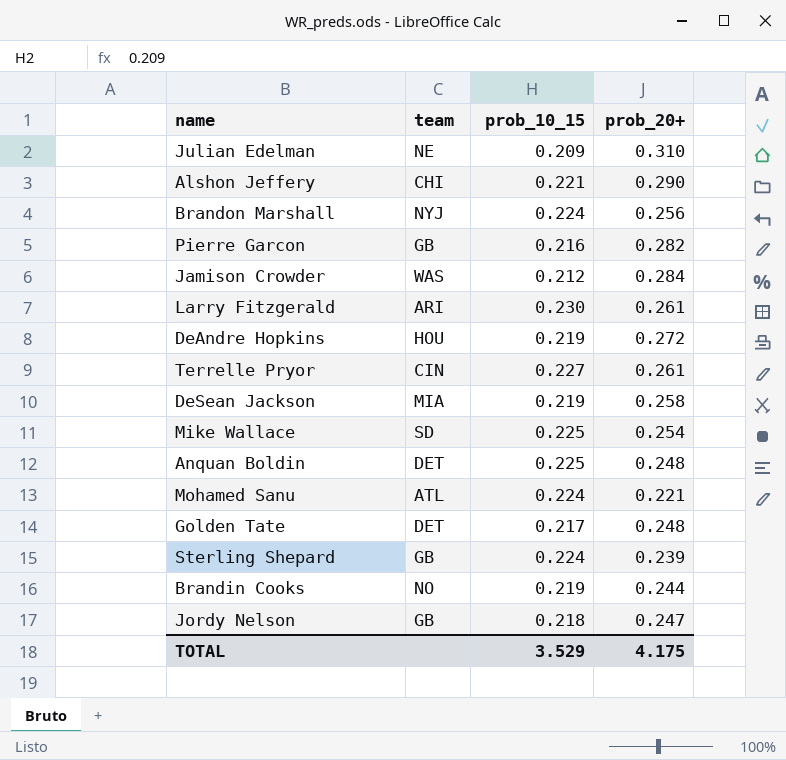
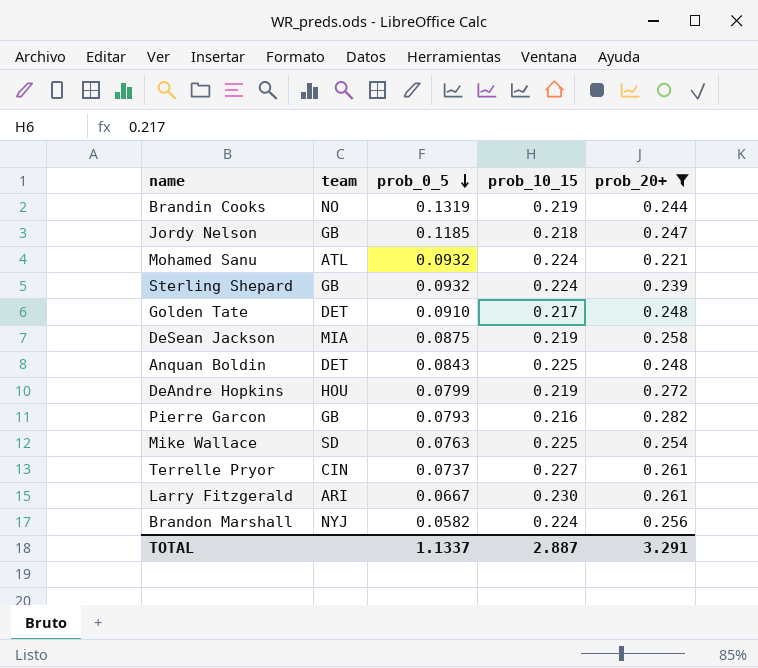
filter: none -> prob_20+ <= 0.282
row order: none -> prob_0_5 descending
column prob_0_5 | position: none -> 3
TOTAL | prob_10_15: 3.529 -> 2.887
TOTAL | prob_20+: 4.175 -> 3.291

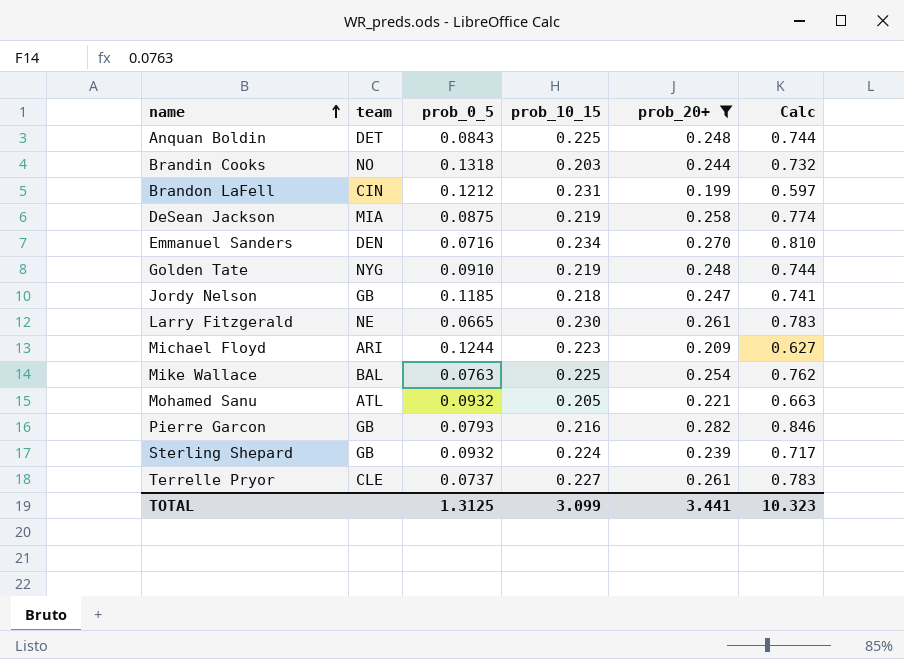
row order: prob_0_5 descending -> name ascending
column Calc | formula: none -> [prob_20+] * 3
row DeAndre Hopkins: HOU | 0.0799 | 0.219 | 0.272 -> none
row Brandon Marshall: NYJ | 0.0582 | 0.224 | 0.256 -> none
Brandin Cooks | prob_0_5: 0.1319 -> 0.1318
Brandin Cooks | prob_10_15: 0.219 -> 0.203
row Brandon LaFell: none -> CIN | 0.1212 | 0.231 | 0.199 | 0.597
row Emmanuel Sanders: none -> DEN | 0.0716 | 0.234 | 0.270 | 0.810
Golden Tate | team: DET -> NYG
Golden Tate | prob_10_15: 0.217 -> 0.219
Larry Fitzgerald | team: ARI -> NE
Larry Fitzgerald | prob_0_5: 0.0667 -> 0.0665
row Michael Floyd: none -> ARI | 0.1244 | 0.223 | 0.209 | 0.627
Mike Wallace | team: SD -> BAL
Mohamed Sanu | prob_10_15: 0.224 -> 0.205
Terrelle Pryor | team: CIN -> CLE
TOTAL | prob_0_5: 1.1337 -> 1.3125
TOTAL | prob_10_15: 2.887 -> 3.099
TOTAL | prob_20+: 3.291 -> 3.441

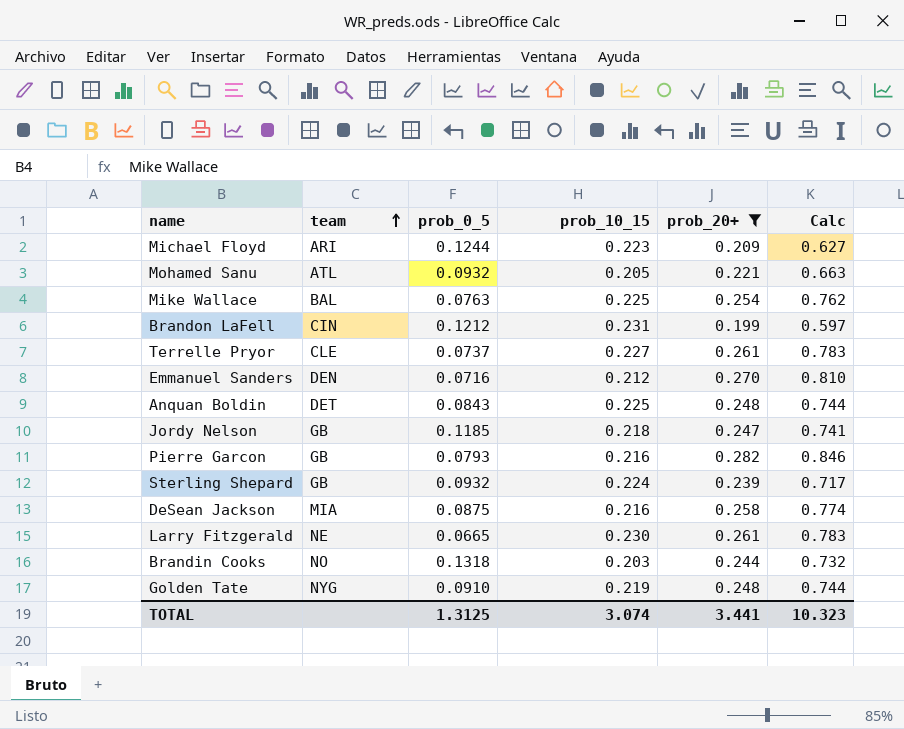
row order: name ascending -> team ascending
Emmanuel Sanders | prob_10_15: 0.234 -> 0.212
DeSean Jackson | prob_10_15: 0.219 -> 0.216
TOTAL | prob_10_15: 3.099 -> 3.074

